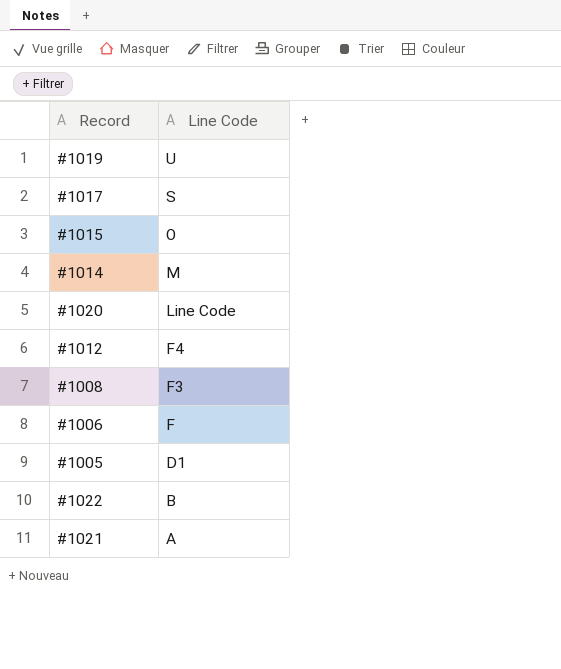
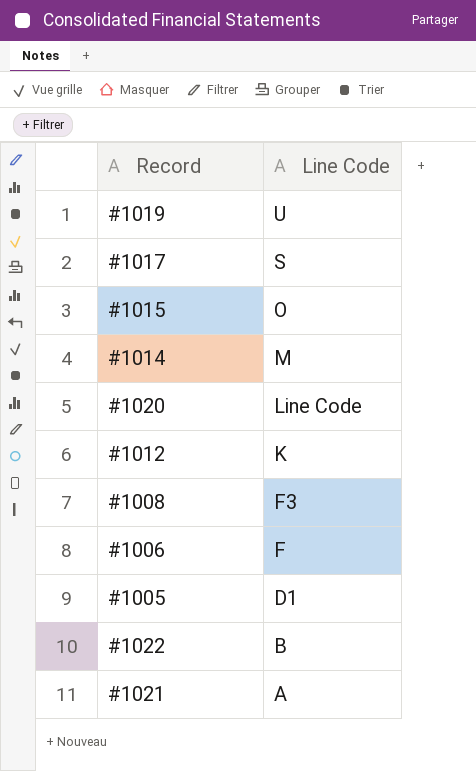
#1012 | Line Code: F4 -> K

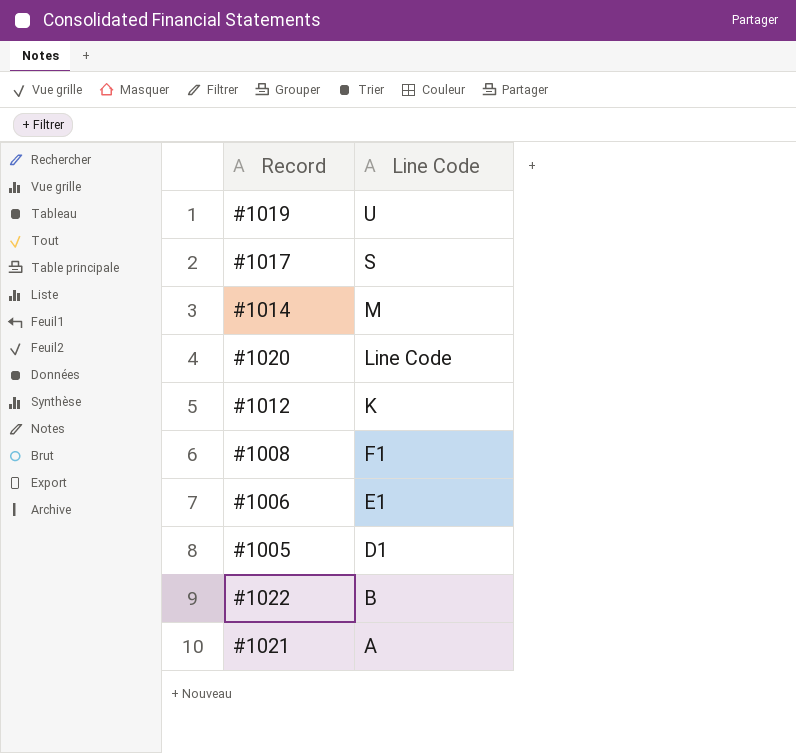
row #1015: O -> none
#1008 | Line Code: F3 -> F1
#1006 | Line Code: F -> E1

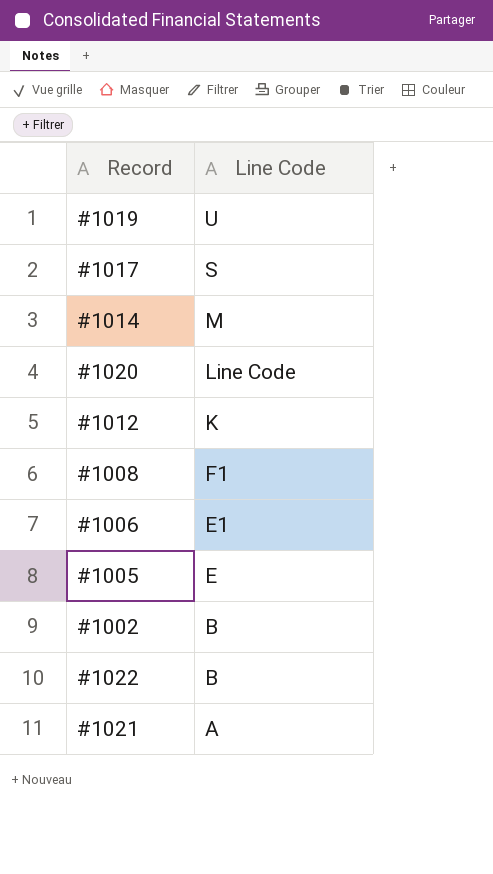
#1005 | Line Code: D1 -> E
row #1002: none -> B

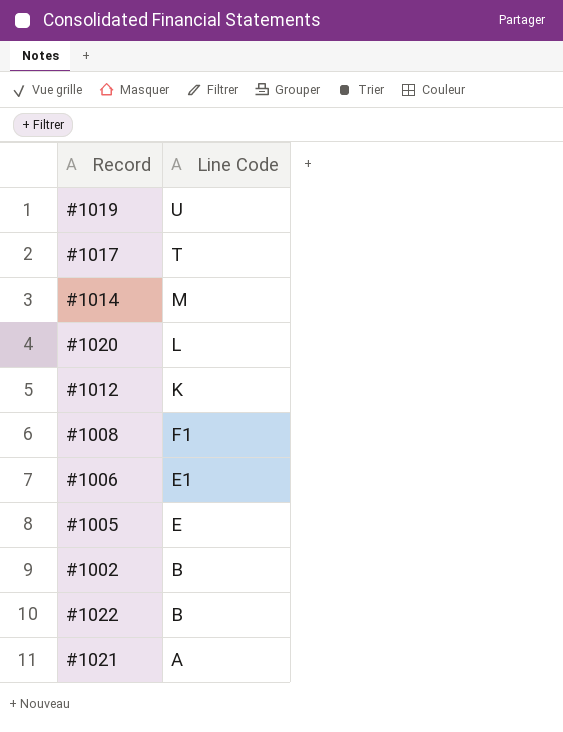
#1017 | Line Code: S -> T
#1020 | Line Code: Line Code -> L

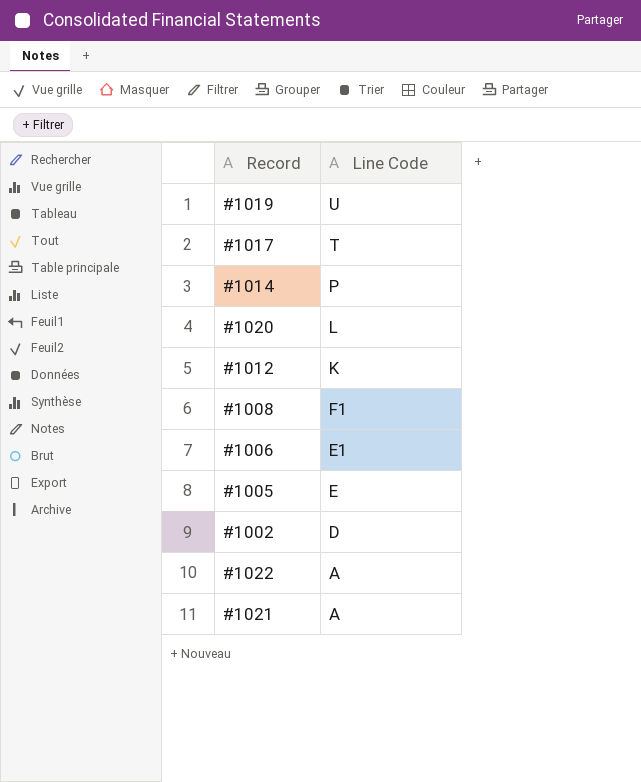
#1014 | Line Code: M -> P
#1002 | Line Code: B -> D
#1022 | Line Code: B -> A

